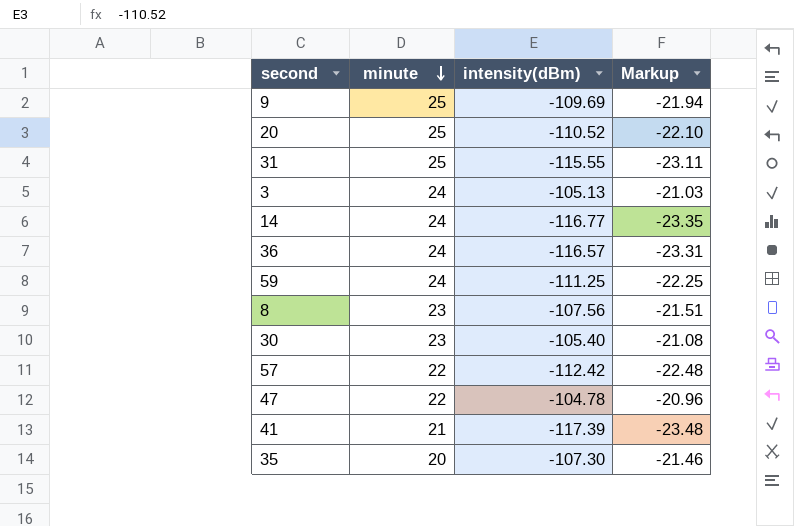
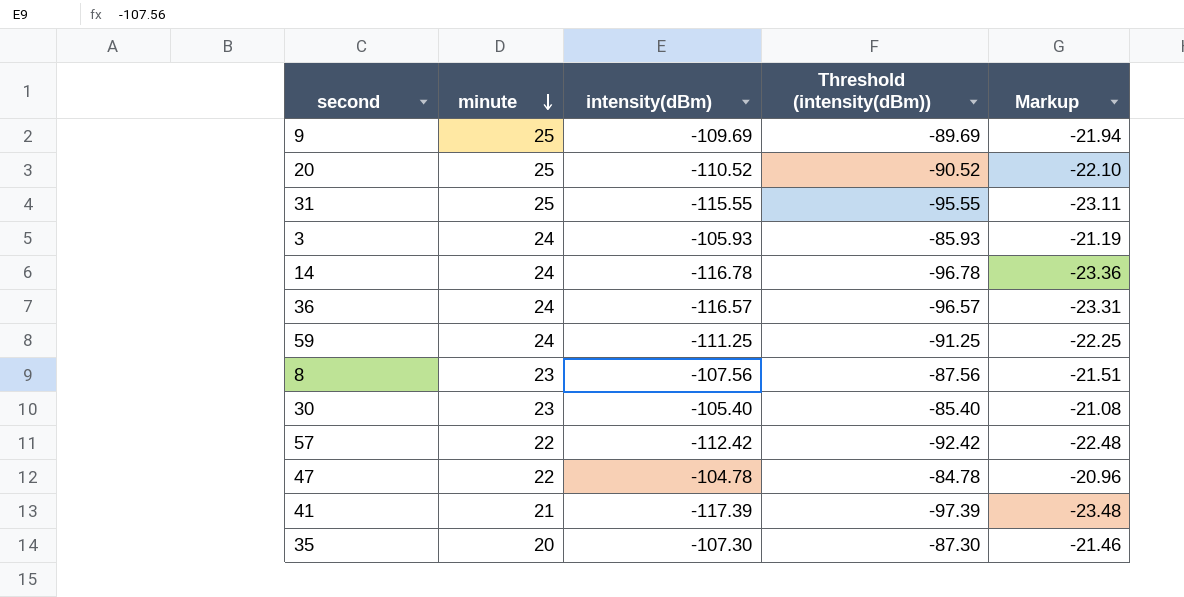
column Threshold (intensity(dBm)) | formula: none -> [intensity(dBm)] + 20
3 | intensity(dBm): -105.13 -> -105.93
3 | Markup: -21.03 -> -21.19
14 | intensity(dBm): -116.77 -> -116.78
14 | Markup: -23.35 -> -23.36

